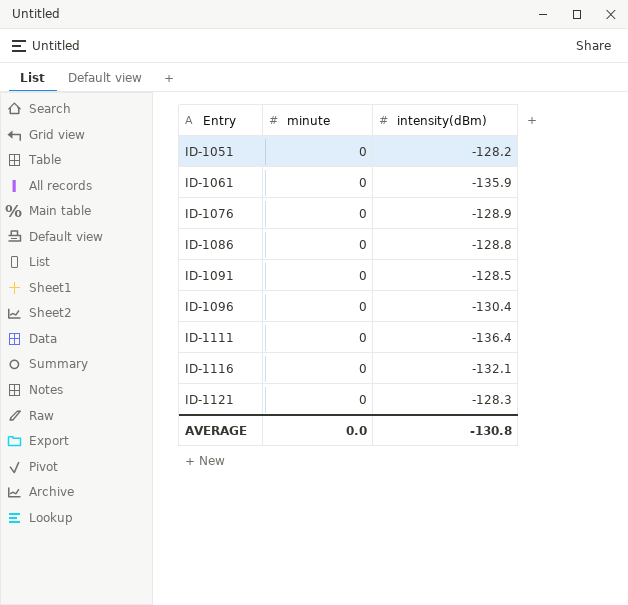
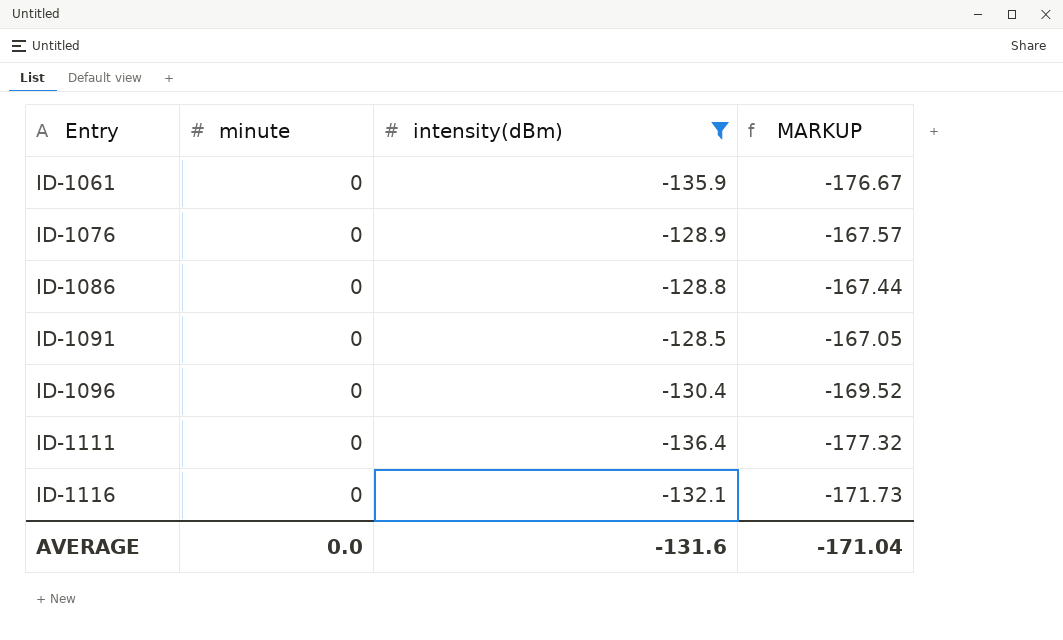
filter: none -> intensity(dBm) <= -128.5
column MARKUP | formula: none -> [intensity(dBm)] * 1.3
AVERAGE | intensity(dBm): -130.8 -> -131.6

